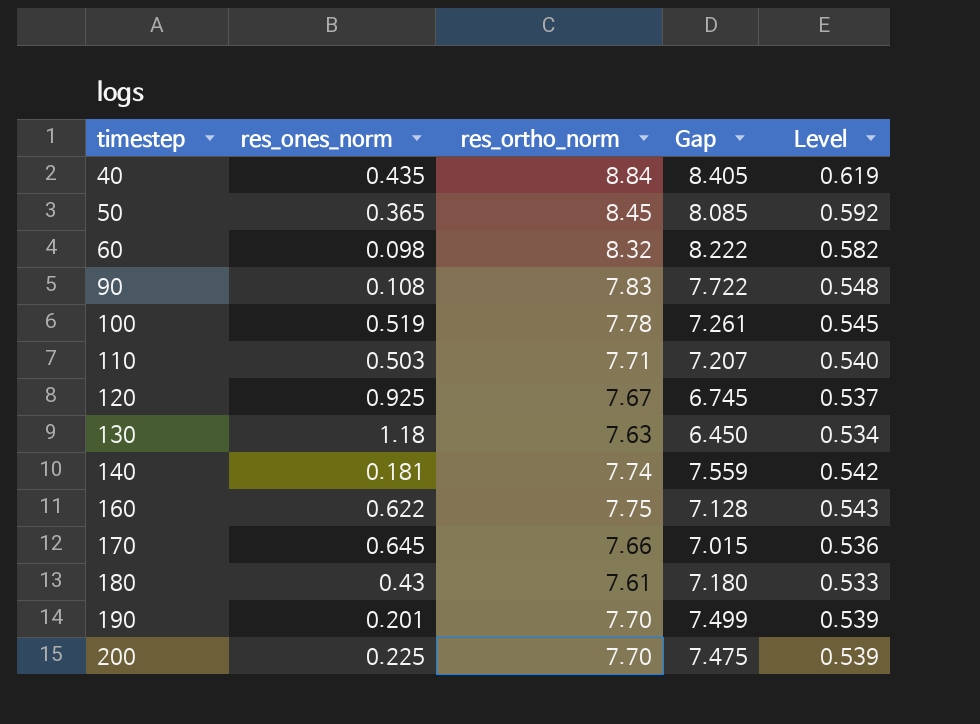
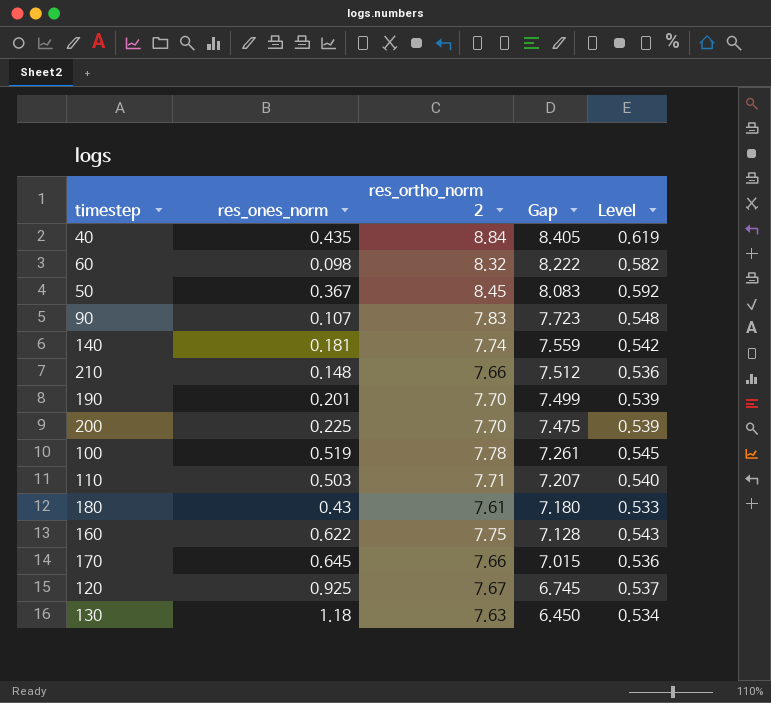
row order: timestep ascending -> Gap descending
column name: res_ortho_norm -> res_ortho_norm 2
50 | res_ones_norm: 0.365 -> 0.367
50 | Gap: 8.085 -> 8.083
90 | res_ones_norm: 0.108 -> 0.107
90 | Gap: 7.722 -> 7.723
row 210: none -> 0.148 | 7.66 | 7.512 | 0.536

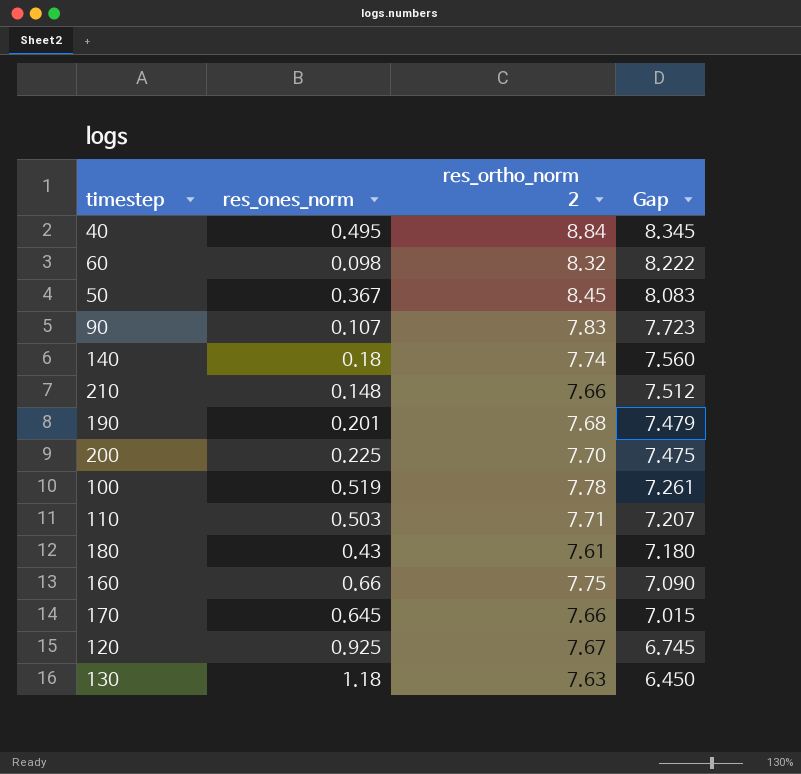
column Level | formula: [res_ortho_norm 2] * 0.07 -> none
40 | res_ones_norm: 0.435 -> 0.495
40 | Gap: 8.405 -> 8.345
140 | res_ones_norm: 0.181 -> 0.18
140 | Gap: 7.559 -> 7.560
190 | res_ortho_norm 2: 7.70 -> 7.68
190 | Gap: 7.499 -> 7.479
160 | res_ones_norm: 0.622 -> 0.66
160 | Gap: 7.128 -> 7.090

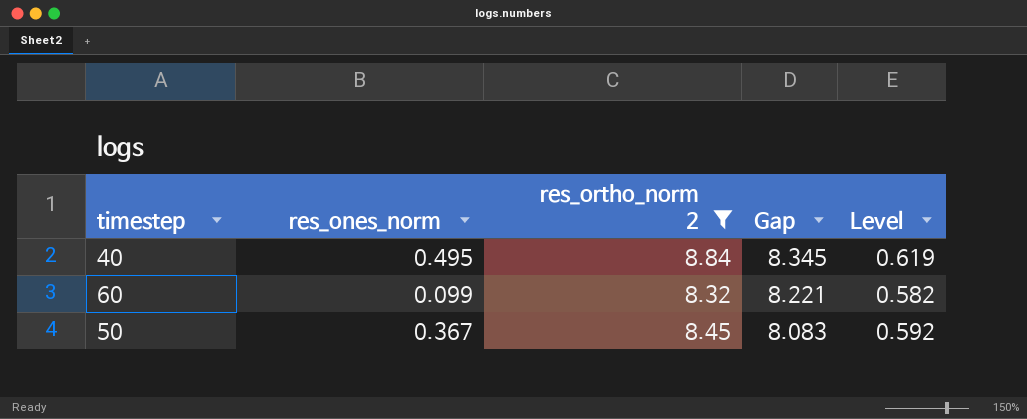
filter: none -> res_ortho_norm 2 >= 8.32
column Level | formula: none -> [res_ortho_norm 2] * 0.07
60 | res_ones_norm: 0.098 -> 0.099
60 | Gap: 8.222 -> 8.221

